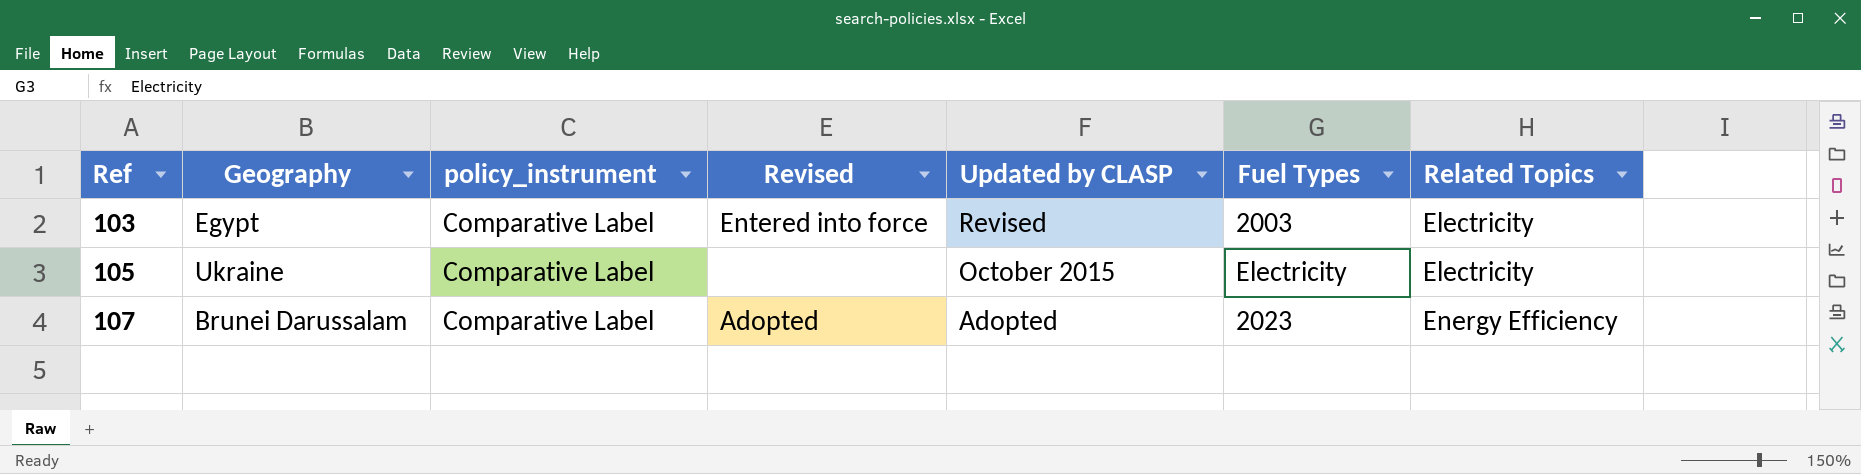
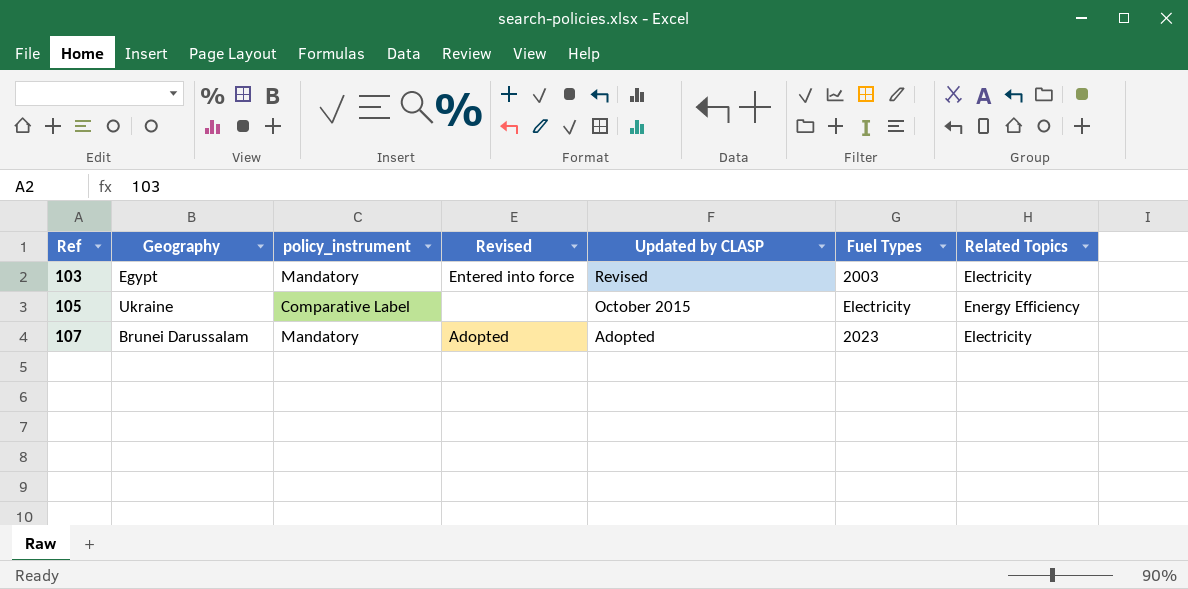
103 | policy_instrument: Comparative Label -> Mandatory
105 | Related Topics: Electricity -> Energy Efficiency
107 | policy_instrument: Comparative Label -> Mandatory
107 | Related Topics: Energy Efficiency -> Electricity

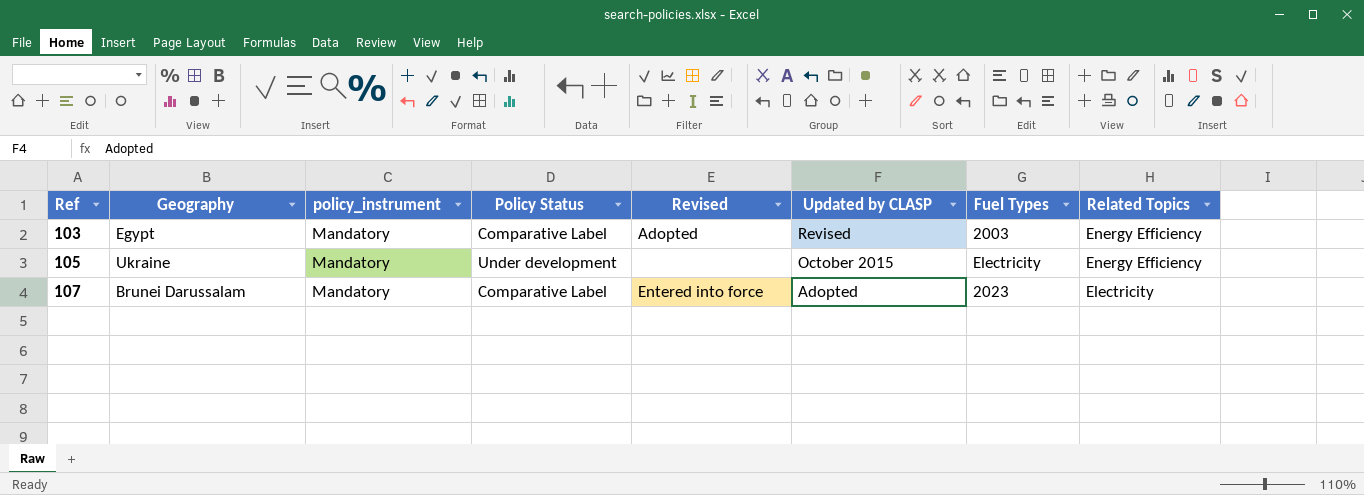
column Policy Status | position: none -> 4
103 | Revised: Entered into force -> Adopted
103 | Related Topics: Electricity -> Energy Efficiency
105 | policy_instrument: Comparative Label -> Mandatory
107 | Revised: Adopted -> Entered into force

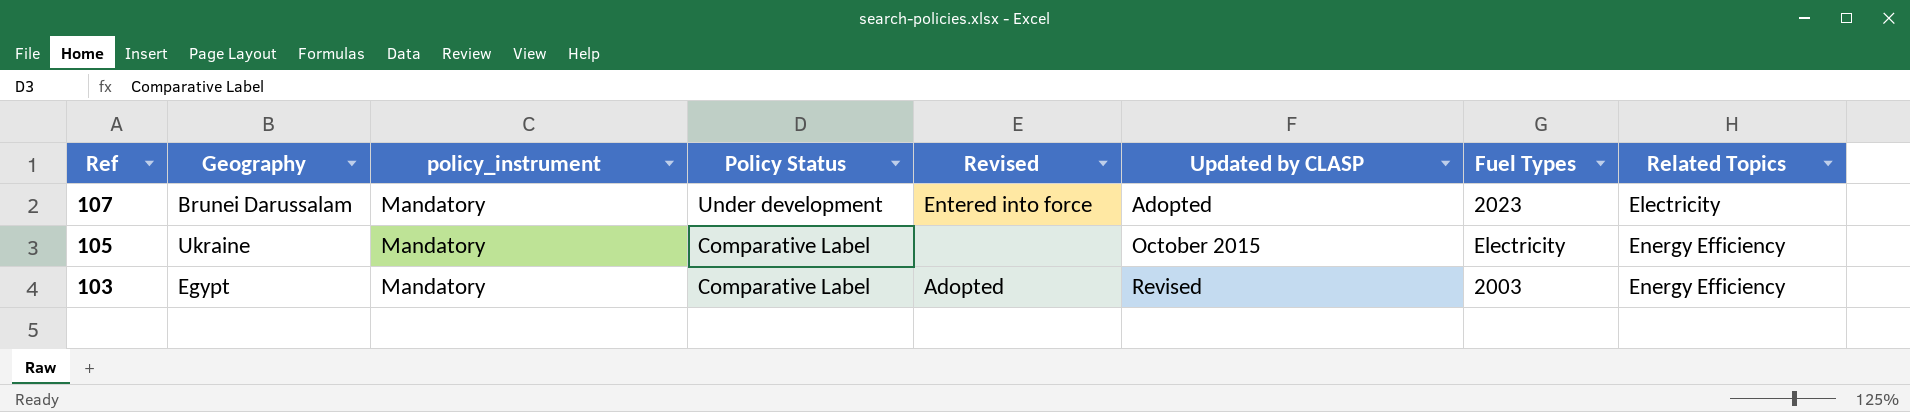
row order: Ref ascending -> Ref descending
107 | Policy Status: Comparative Label -> Under development
105 | Policy Status: Under development -> Comparative Label

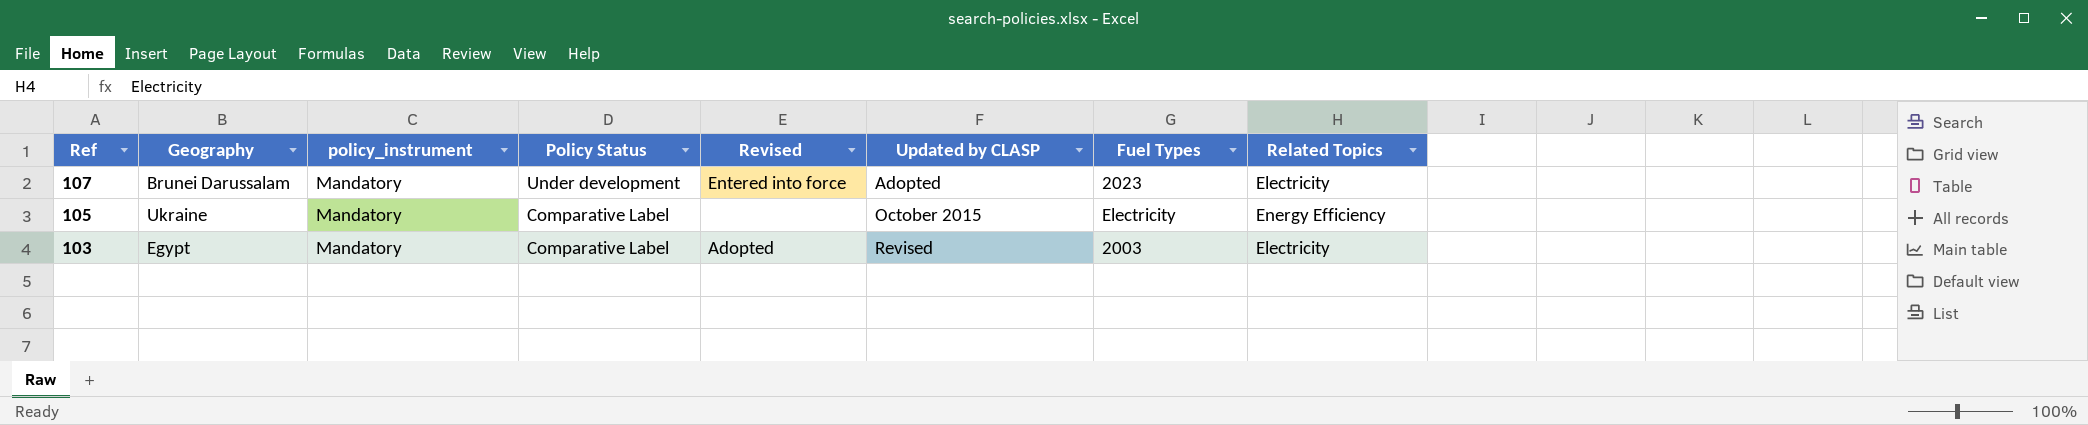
103 | Related Topics: Energy Efficiency -> Electricity

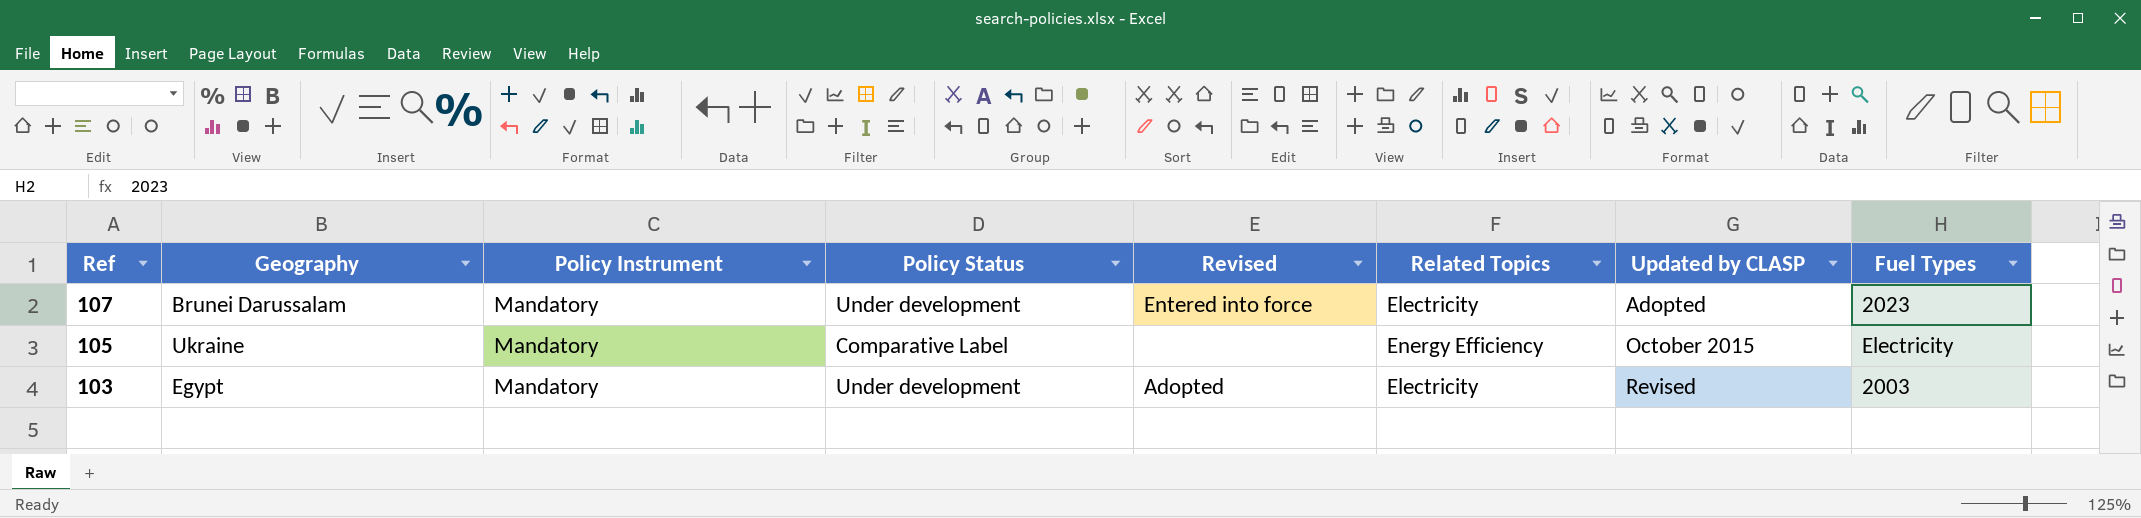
column name: policy_instrument -> Policy Instrument
column Related Topics | position: 8 -> 6
103 | Policy Status: Comparative Label -> Under development

